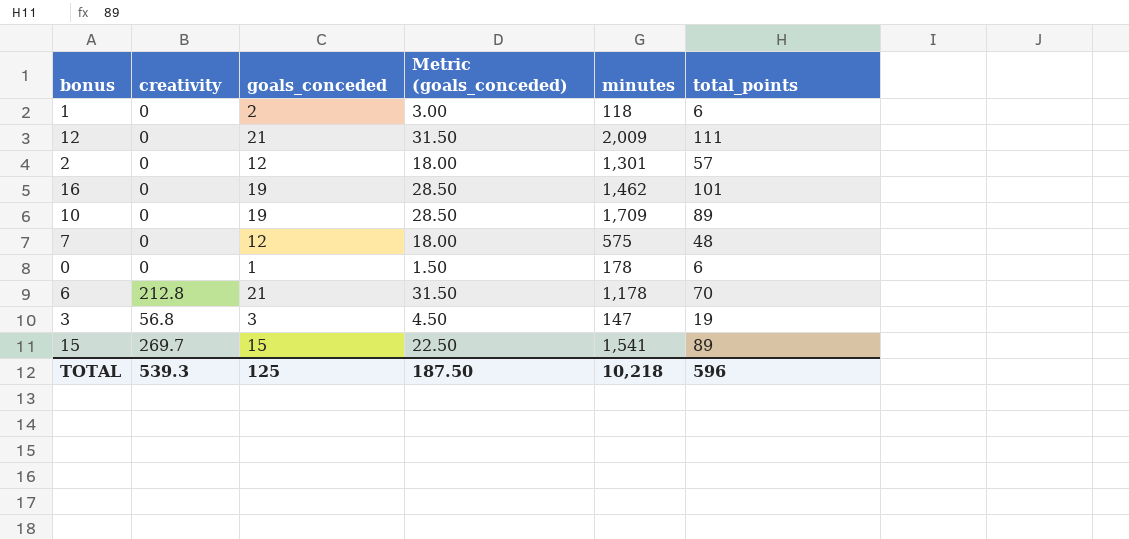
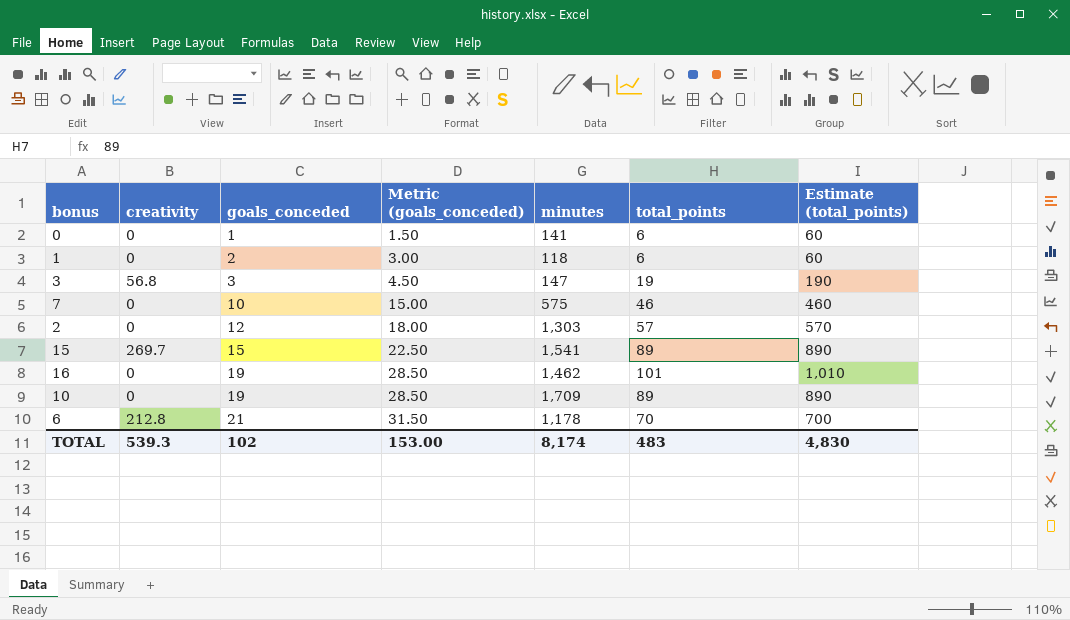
row order: none -> goals_conceded ascending
column Estimate (total_points) | formula: none -> [total_points] * 10
row 12: 0 | 21 | 31.50 | 2,009 | 111 -> none
0 | minutes: 178 -> 141
7 | goals_conceded: 12 -> 10
7 | Metric (goals_conceded): 18.00 -> 15.00
7 | total_points: 48 -> 46
2 | minutes: 1,301 -> 1,303
TOTAL | goals_conceded: 125 -> 102
TOTAL | Metric (goals_conceded): 187.50 -> 153.00
TOTAL | minutes: 10,218 -> 8,174
TOTAL | total_points: 596 -> 483

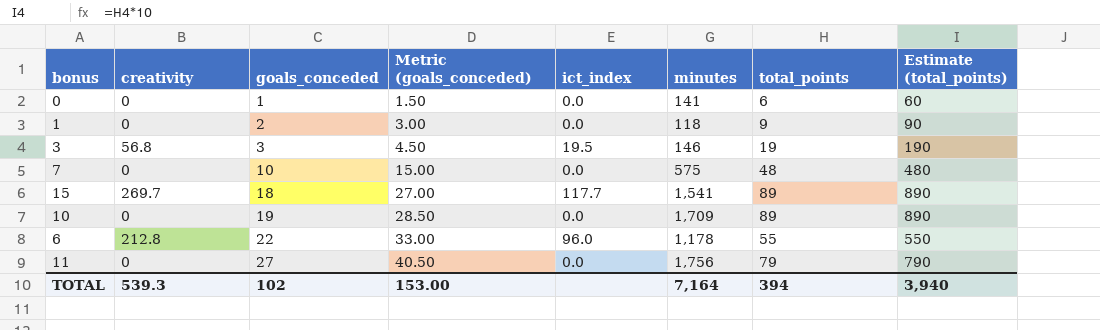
column ict_index | position: none -> 5
row 2: 0 | 12 | 18.00 | 1,303 | 57 | 570 -> none
row 16: 0 | 19 | 28.50 | 1,462 | 101 | 1,010 -> none
1 | total_points: 6 -> 9
1 | Estimate (total_points): 60 -> 90
3 | minutes: 147 -> 146
7 | total_points: 46 -> 48
7 | Estimate (total_points): 460 -> 480
15 | goals_conceded: 15 -> 18
15 | Metric (goals_conceded): 22.50 -> 27.00
6 | goals_conceded: 21 -> 22
6 | Metric (goals_conceded): 31.50 -> 33.00
6 | total_points: 70 -> 55
6 | Estimate (total_points): 700 -> 550
row 11: none -> 0 | 27 | 40.50 | 0.0 | 1,756 | 79 | 790
TOTAL | minutes: 8,174 -> 7,164
TOTAL | total_points: 483 -> 394
TOTAL | Estimate (total_points): 4,830 -> 3,940

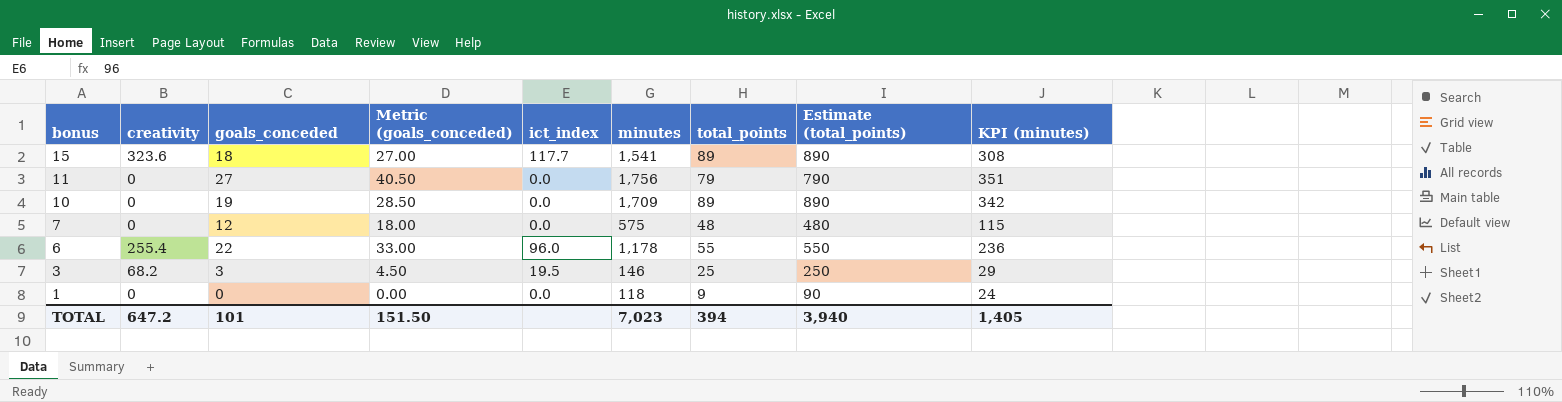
row order: goals_conceded ascending -> bonus descending
column KPI (minutes) | formula: none -> [minutes] * 0.2
row 0: 0 | 1 | 1.50 | 0.0 | 141 | 6 | 60 -> none
15 | creativity: 269.7 -> 323.6
7 | goals_conceded: 10 -> 12
7 | Metric (goals_conceded): 15.00 -> 18.00
6 | creativity: 212.8 -> 255.4
3 | creativity: 56.8 -> 68.2
3 | total_points: 19 -> 25
3 | Estimate (total_points): 190 -> 250
1 | goals_conceded: 2 -> 0
1 | Metric (goals_conceded): 3.00 -> 0.00
TOTAL | creativity: 539.3 -> 647.2
TOTAL | goals_conceded: 102 -> 101
TOTAL | Metric (goals_conceded): 153.00 -> 151.50
TOTAL | minutes: 7,164 -> 7,023

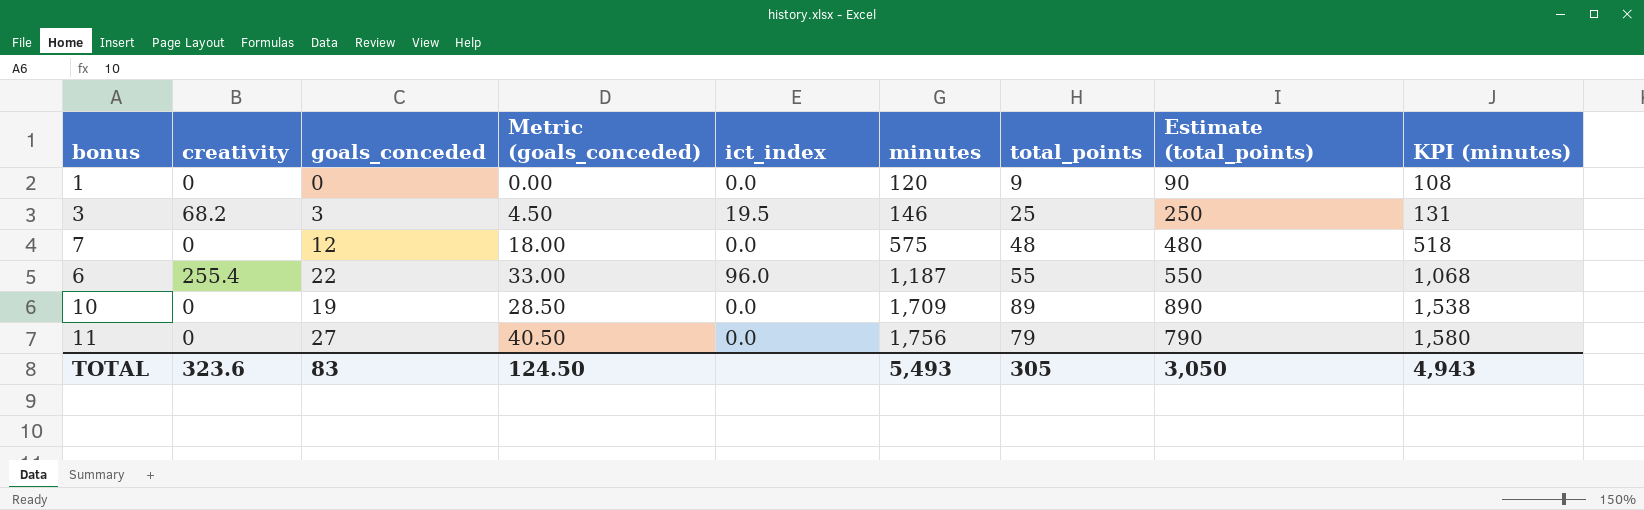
row order: bonus descending -> minutes ascending
column KPI (minutes) | formula: [minutes] * 0.2 -> [minutes] * 0.9
row 15: 323.6 | 18 | 27.00 | 117.7 | 1,541 | 89 | 890 | 308 -> none
1 | minutes: 118 -> 120
6 | minutes: 1,178 -> 1,187
TOTAL | creativity: 647.2 -> 323.6
TOTAL | goals_conceded: 101 -> 83
TOTAL | Metric (goals_conceded): 151.50 -> 124.50
TOTAL | minutes: 7,023 -> 5,493
TOTAL | total_points: 394 -> 305
TOTAL | Estimate (total_points): 3,940 -> 3,050
TOTAL | KPI (minutes): 1,405 -> 4,943

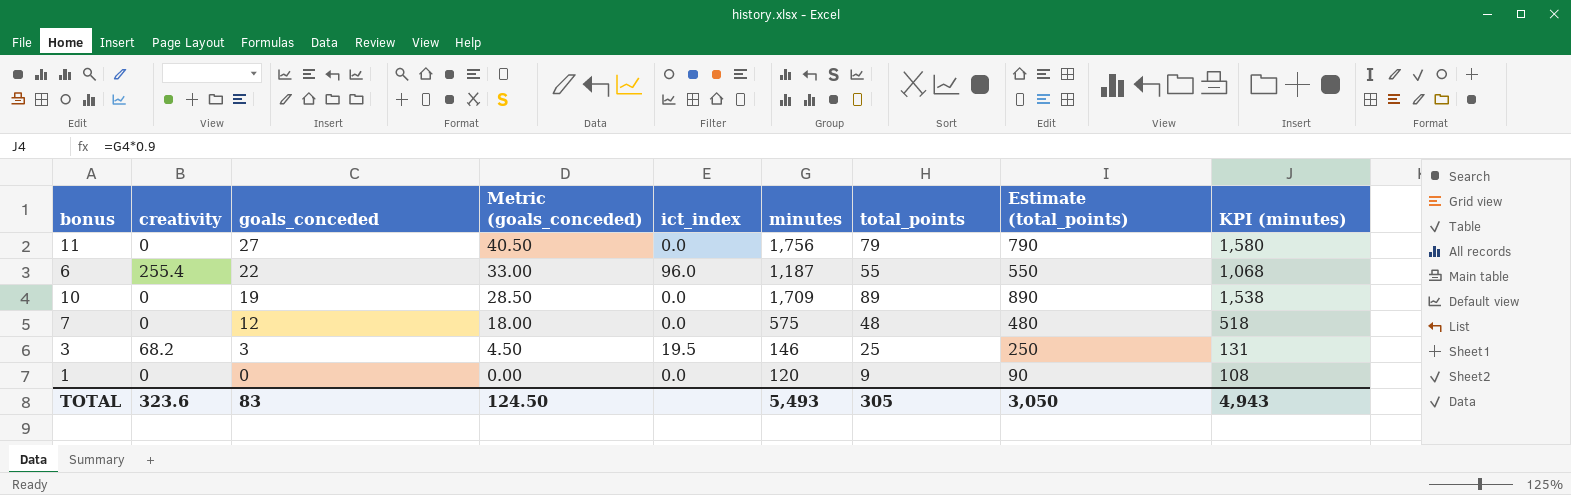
row order: minutes ascending -> goals_conceded descending

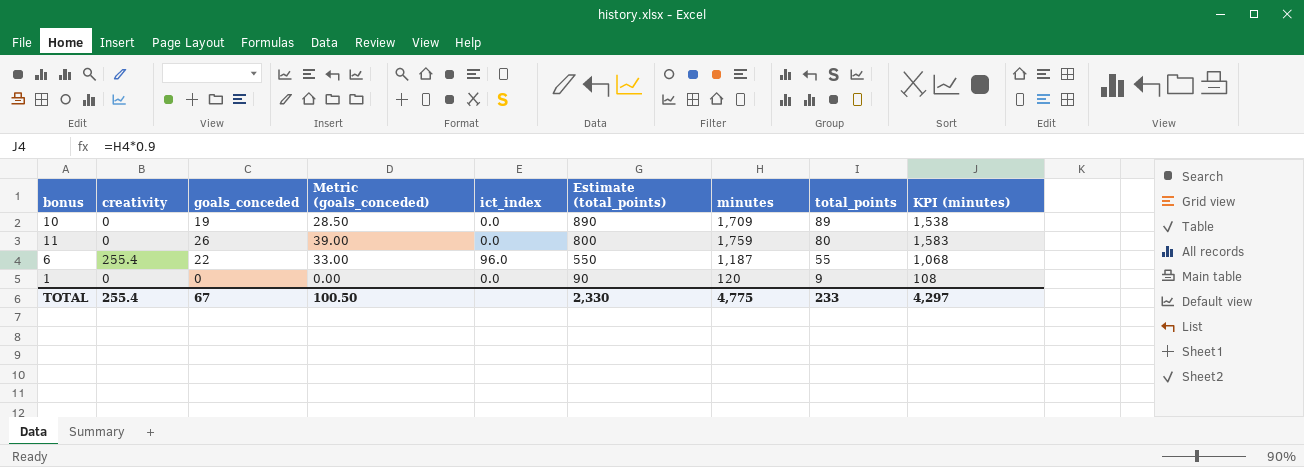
row order: goals_conceded descending -> Estimate (total_points) descending
column Estimate (total_points) | position: 8 -> 6
row 7: 0 | 12 | 18.00 | 0.0 | 575 | 48 | 480 | 518 -> none
row 3: 68.2 | 3 | 4.50 | 19.5 | 146 | 25 | 250 | 131 -> none
11 | goals_conceded: 27 -> 26
11 | Metric (goals_conceded): 40.50 -> 39.00
11 | Estimate (total_points): 790 -> 800
11 | minutes: 1,756 -> 1,759
11 | total_points: 79 -> 80
11 | KPI (minutes): 1,580 -> 1,583
TOTAL | creativity: 323.6 -> 255.4
TOTAL | goals_conceded: 83 -> 67
TOTAL | Metric (goals_conceded): 124.50 -> 100.50
TOTAL | Estimate (total_points): 3,050 -> 2,330
TOTAL | minutes: 5,493 -> 4,775
TOTAL | total_points: 305 -> 233
TOTAL | KPI (minutes): 4,943 -> 4,297

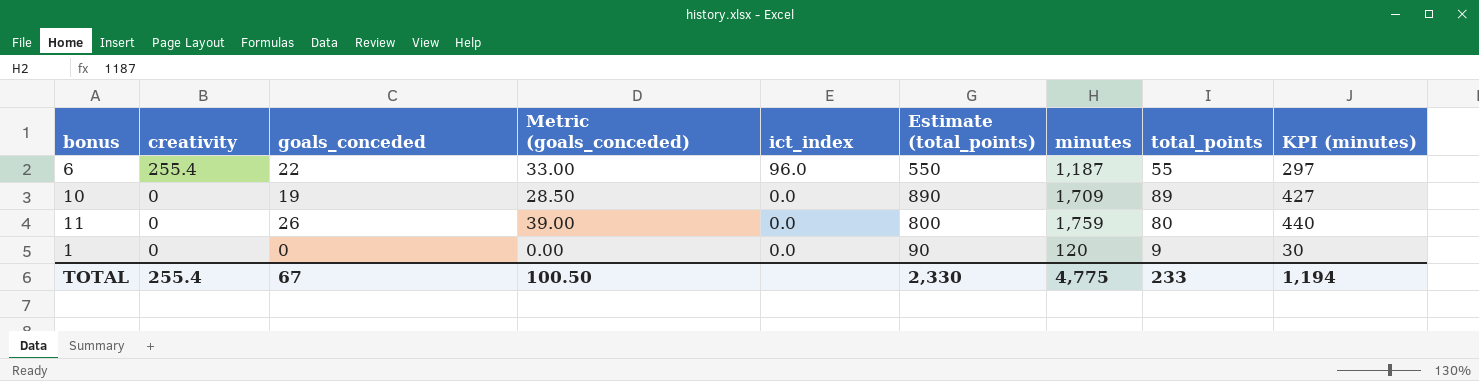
row order: Estimate (total_points) descending -> creativity descending
column KPI (minutes) | formula: [minutes] * 0.9 -> [minutes] * 0.25
TOTAL | KPI (minutes): 4,297 -> 1,194

